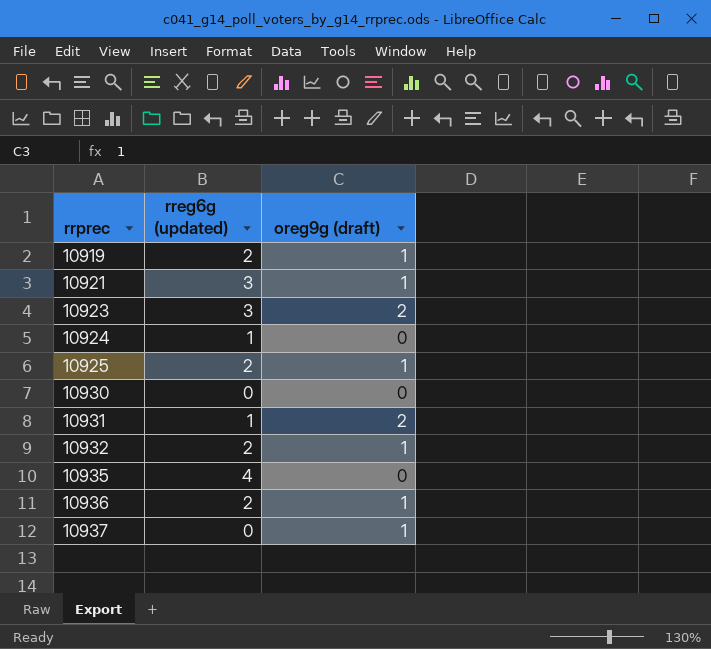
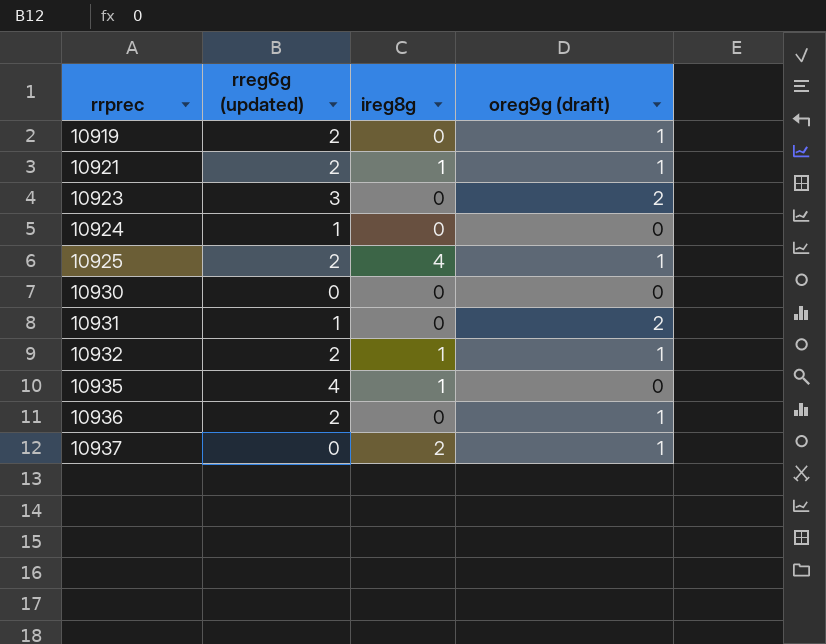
column ireg8g | position: none -> 3
10921 | rreg6g (updated): 3 -> 2

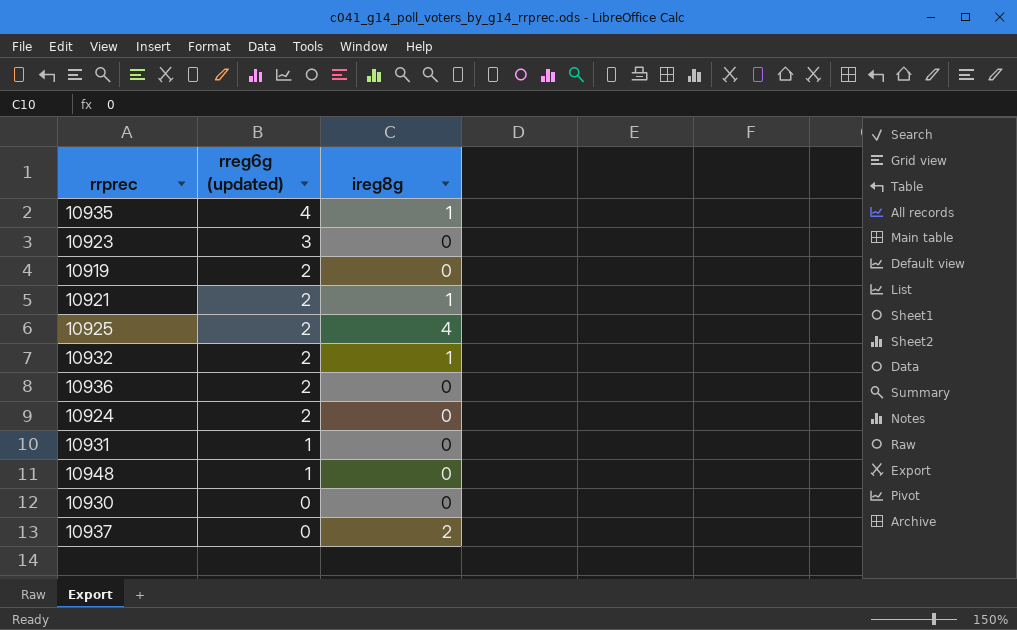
row order: rrprec ascending -> rreg6g (updated) descending
column oreg9g (draft) | position: 4 -> none
10924 | rreg6g (updated): 1 -> 2
row 10948: none -> 1 | 0

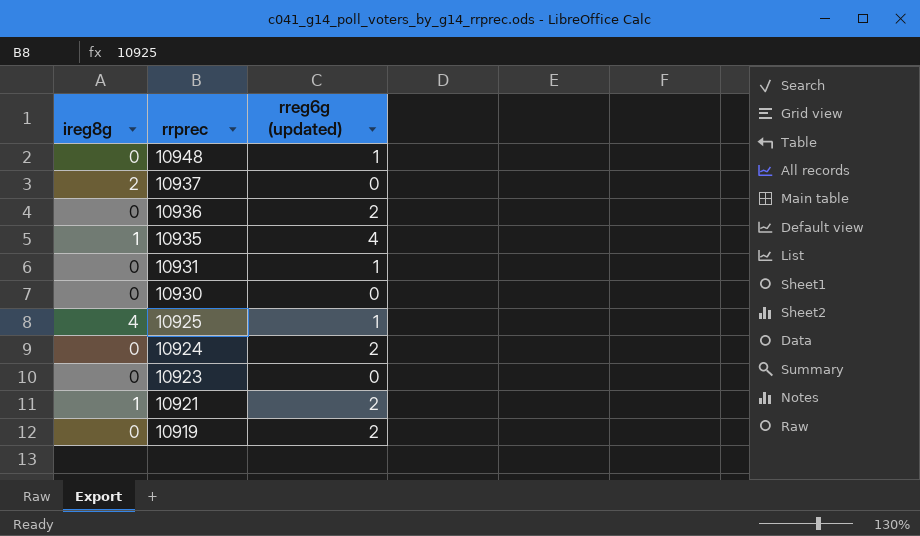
row order: rreg6g (updated) descending -> rrprec descending
column ireg8g | position: 3 -> 1
row 10932: 2 | 1 -> none
10925 | rreg6g (updated): 2 -> 1
10923 | rreg6g (updated): 3 -> 0

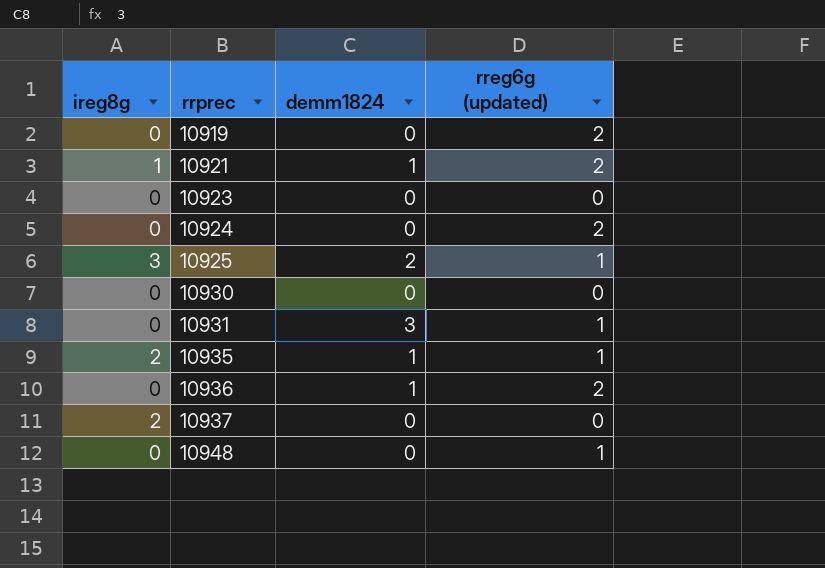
row order: rrprec descending -> rrprec ascending
column demm1824 | position: none -> 3
10925 | ireg8g: 4 -> 3
10935 | ireg8g: 1 -> 2
10935 | rreg6g (updated): 4 -> 1

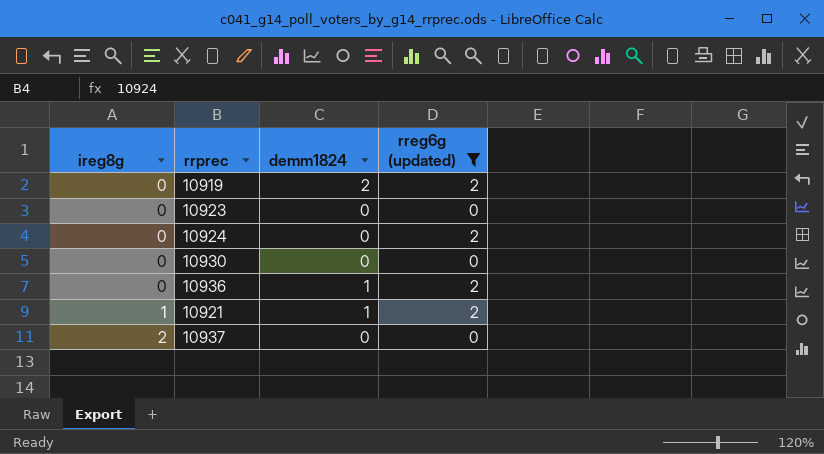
filter: none -> rreg6g (updated) != 1
row order: rrprec ascending -> ireg8g ascending
10919 | demm1824: 0 -> 2

